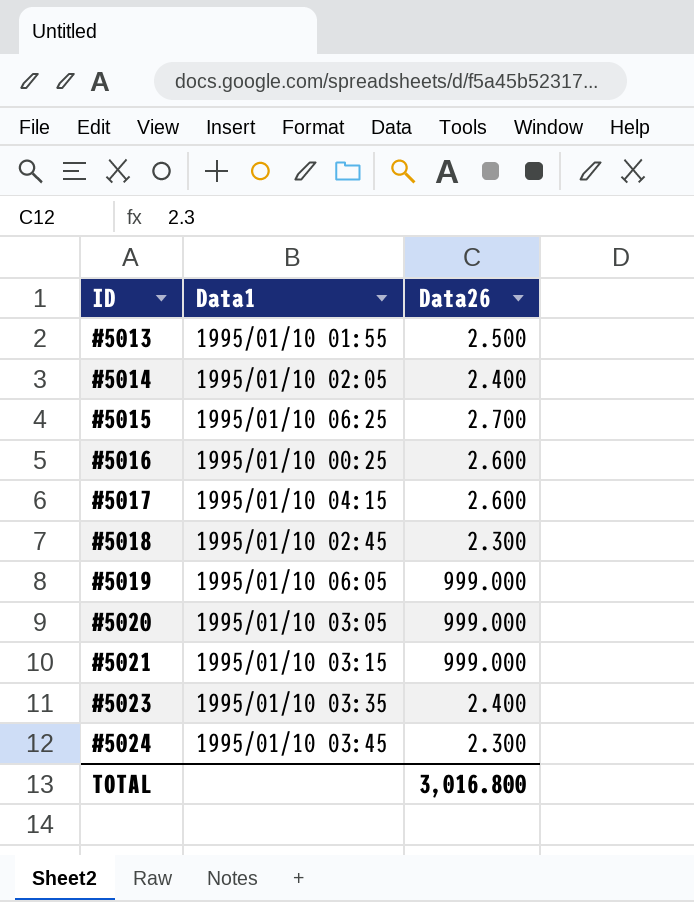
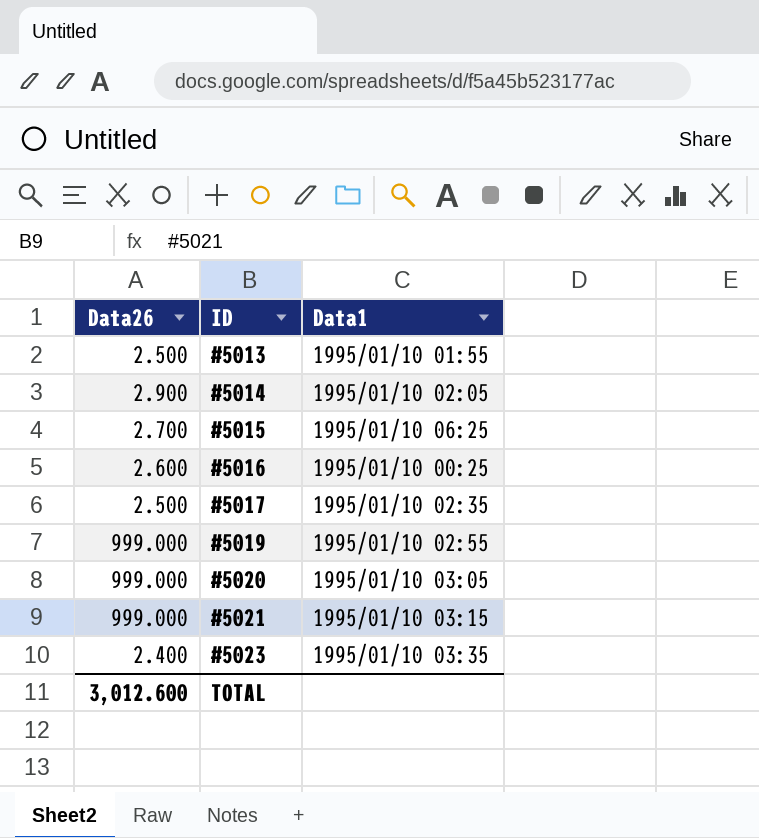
column Data26 | position: 3 -> 1
row #5018: 1995/01/10 02:45 | 2.300 -> none
row #5024: 1995/01/10 03:45 | 2.300 -> none
#5014 | Data26: 2.400 -> 2.900
#5017 | Data26: 2.600 -> 2.500
#5017 | Data1: 1995/01/10 04:15 -> 1995/01/10 02:35
#5019 | Data1: 1995/01/10 06:05 -> 1995/01/10 02:55
TOTAL | Data26: 3,016.800 -> 3,012.600

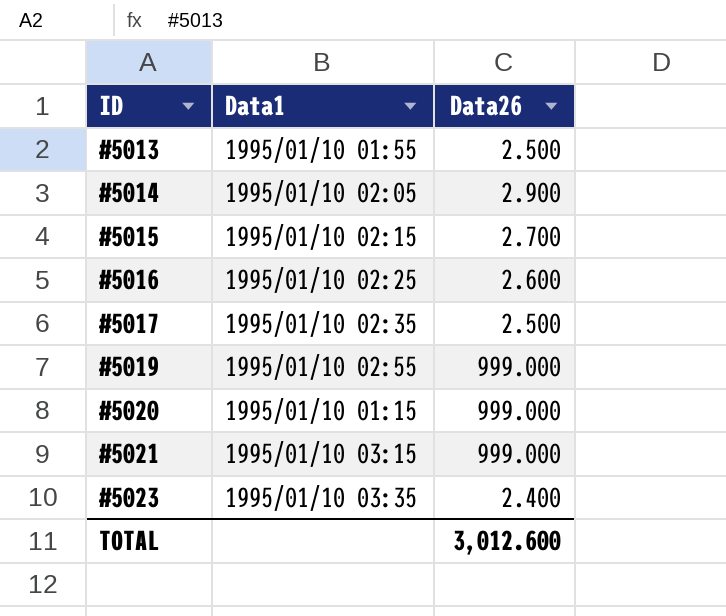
column Data26 | position: 1 -> 3
#5015 | Data1: 1995/01/10 06:25 -> 1995/01/10 02:15
#5016 | Data1: 1995/01/10 00:25 -> 1995/01/10 02:25
#5020 | Data1: 1995/01/10 03:05 -> 1995/01/10 01:15

